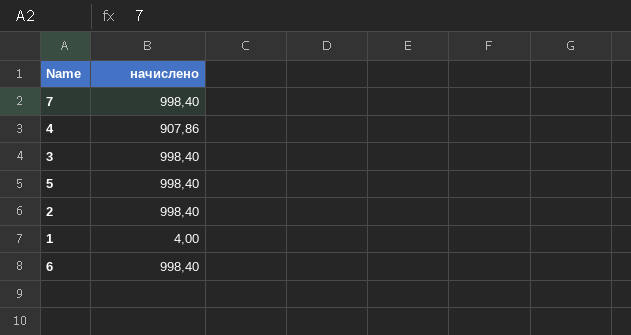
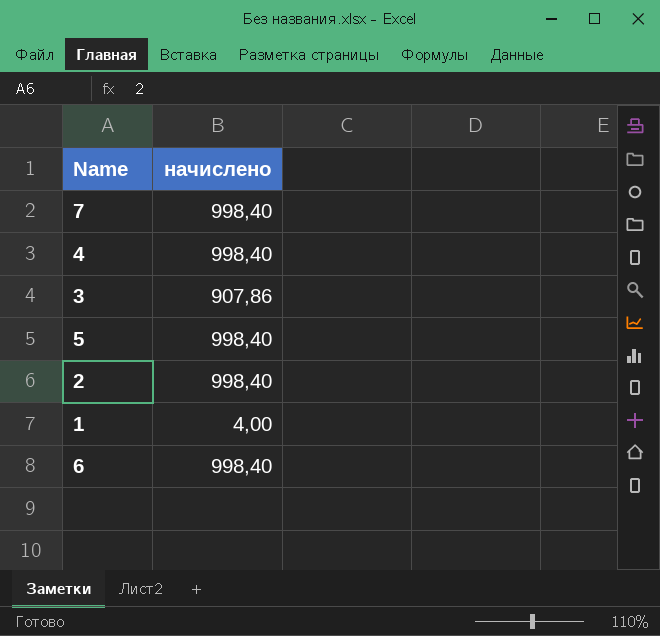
4 | начислено: 907,86 -> 998,40
3 | начислено: 998,40 -> 907,86

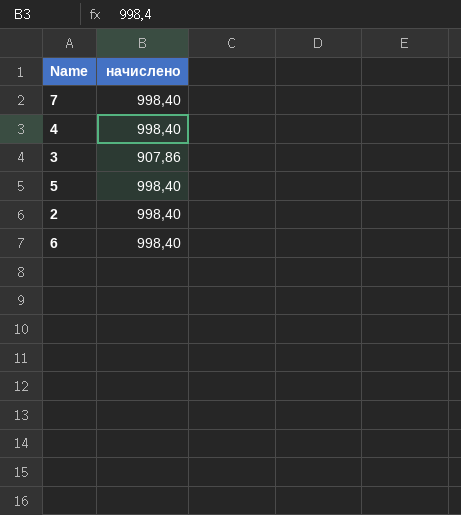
row 1: 4,00 -> none

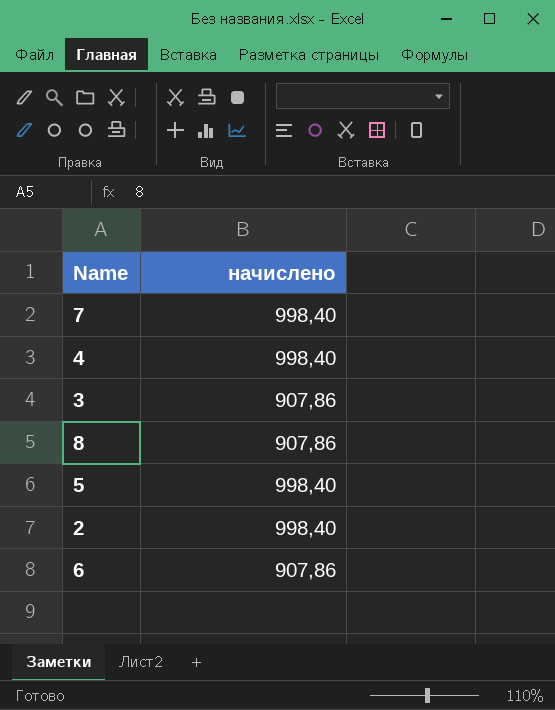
row 8: none -> 907,86
6 | начислено: 998,40 -> 907,86

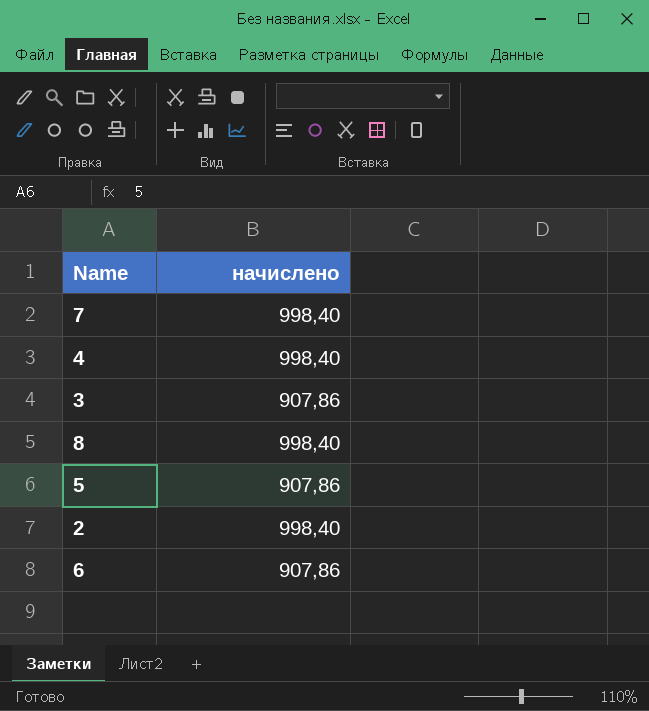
8 | начислено: 907,86 -> 998,40
5 | начислено: 998,40 -> 907,86

